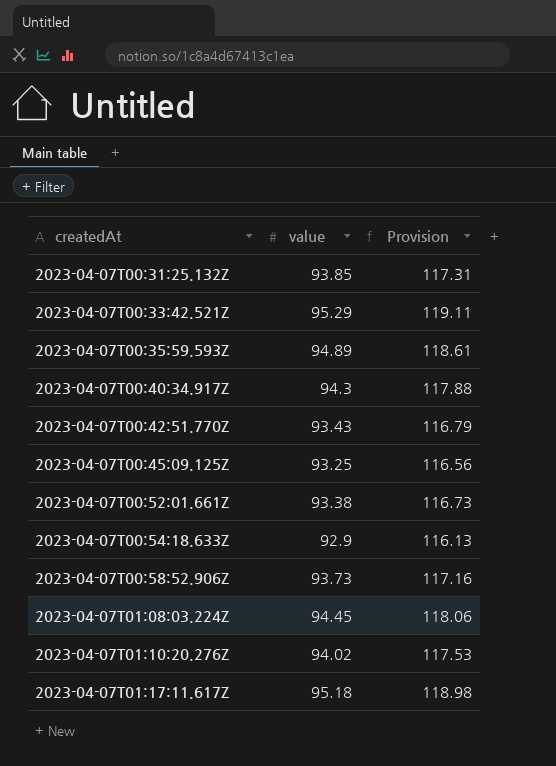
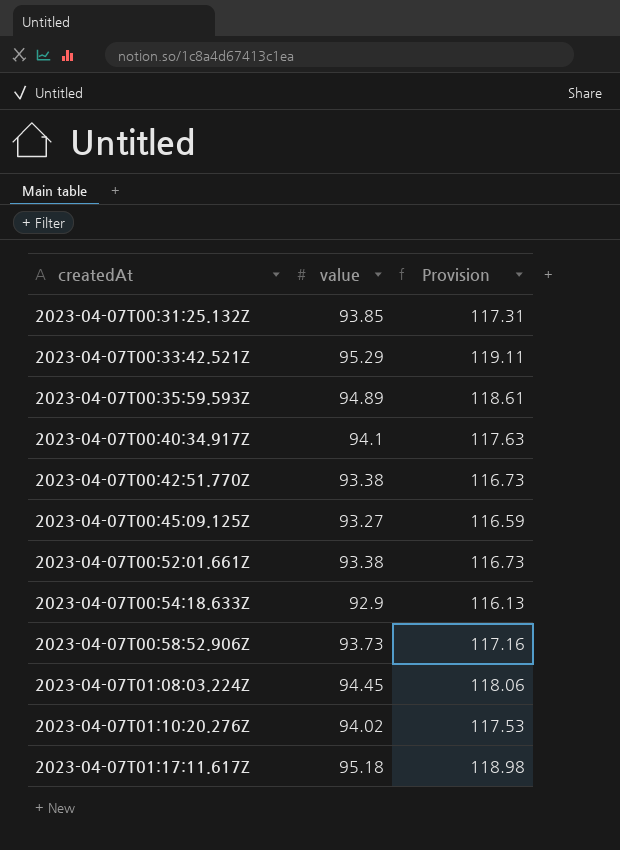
2023-04-07T00:40:34.917Z | value: 94.3 -> 94.1
2023-04-07T00:40:34.917Z | Provision: 117.88 -> 117.63
2023-04-07T00:42:51.770Z | value: 93.43 -> 93.38
2023-04-07T00:42:51.770Z | Provision: 116.79 -> 116.73
2023-04-07T00:45:09.125Z | value: 93.25 -> 93.27
2023-04-07T00:45:09.125Z | Provision: 116.56 -> 116.59

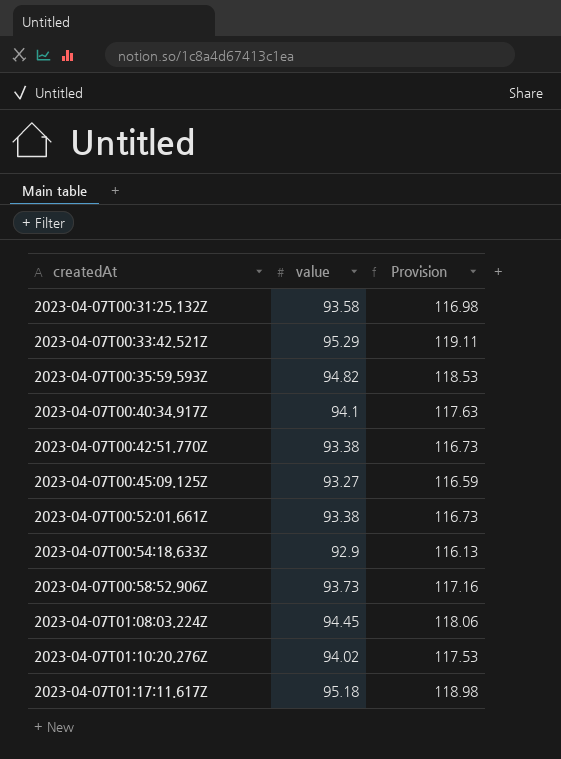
2023-04-07T00:31:25.132Z | value: 93.85 -> 93.58
2023-04-07T00:31:25.132Z | Provision: 117.31 -> 116.98
2023-04-07T00:35:59.593Z | value: 94.89 -> 94.82
2023-04-07T00:35:59.593Z | Provision: 118.61 -> 118.53

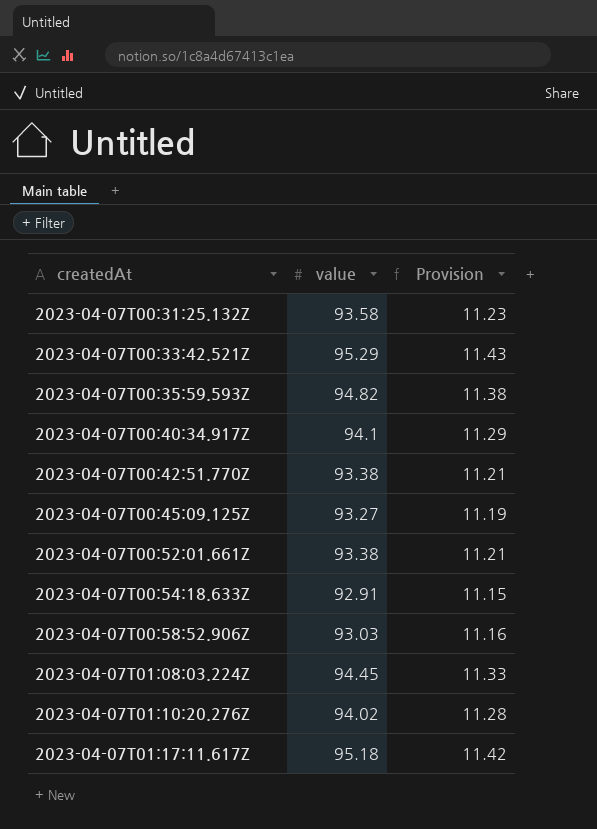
column Provision | formula: [value] * 1.25 -> [value] * 0.12
2023-04-07T00:54:18.633Z | value: 92.9 -> 92.91
2023-04-07T00:58:52.906Z | value: 93.73 -> 93.03

